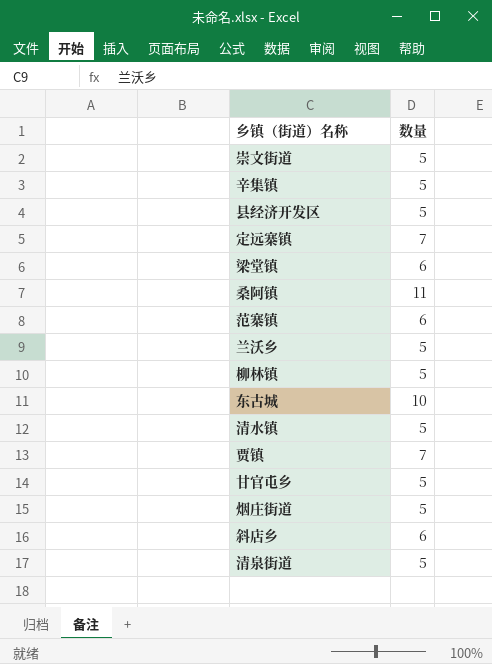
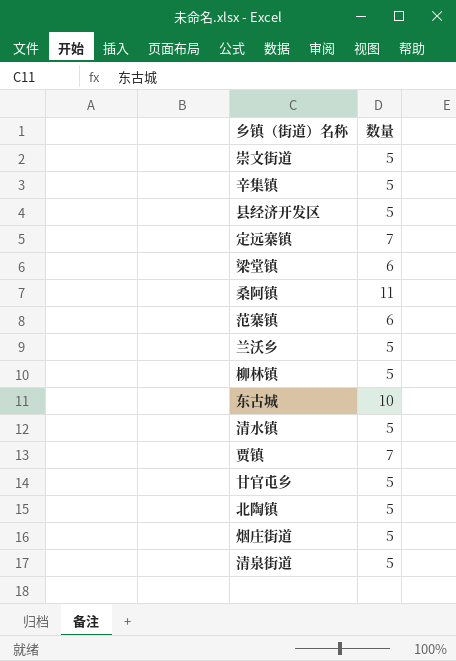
row 斜店乡: 6 -> none
row 北陶镇: none -> 5

